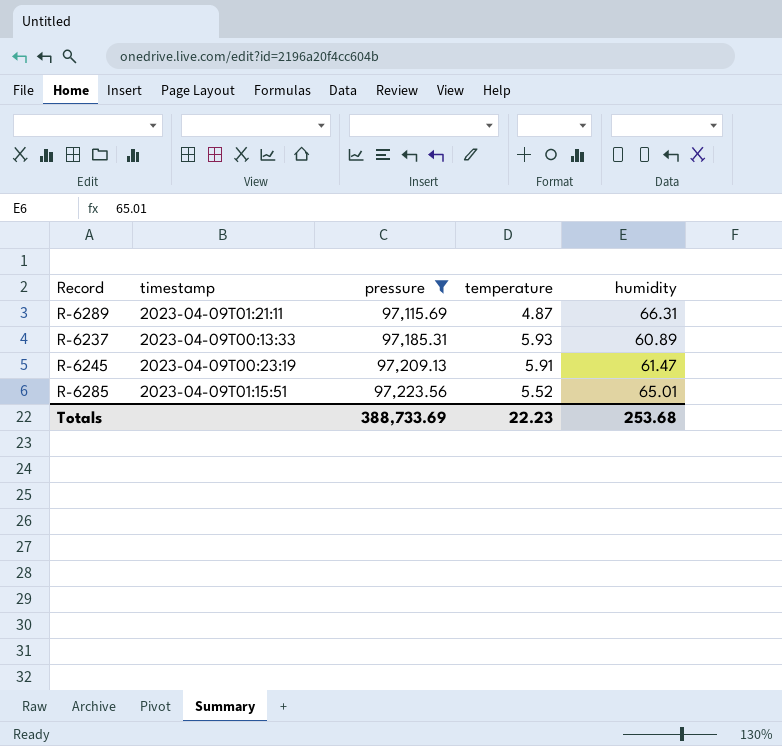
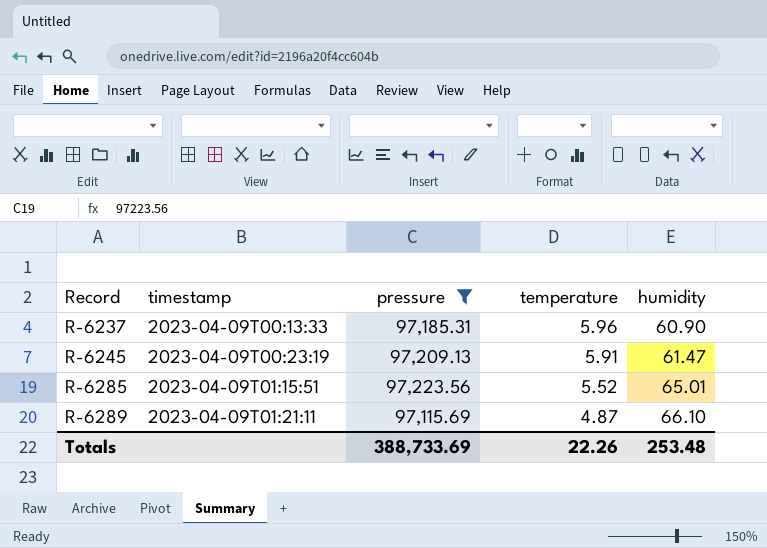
row order: pressure ascending -> Record ascending
R-6237 | temperature: 5.93 -> 5.96
R-6237 | humidity: 60.89 -> 60.90
R-6289 | humidity: 66.31 -> 66.10
Totals | temperature: 22.23 -> 22.26
Totals | humidity: 253.68 -> 253.48

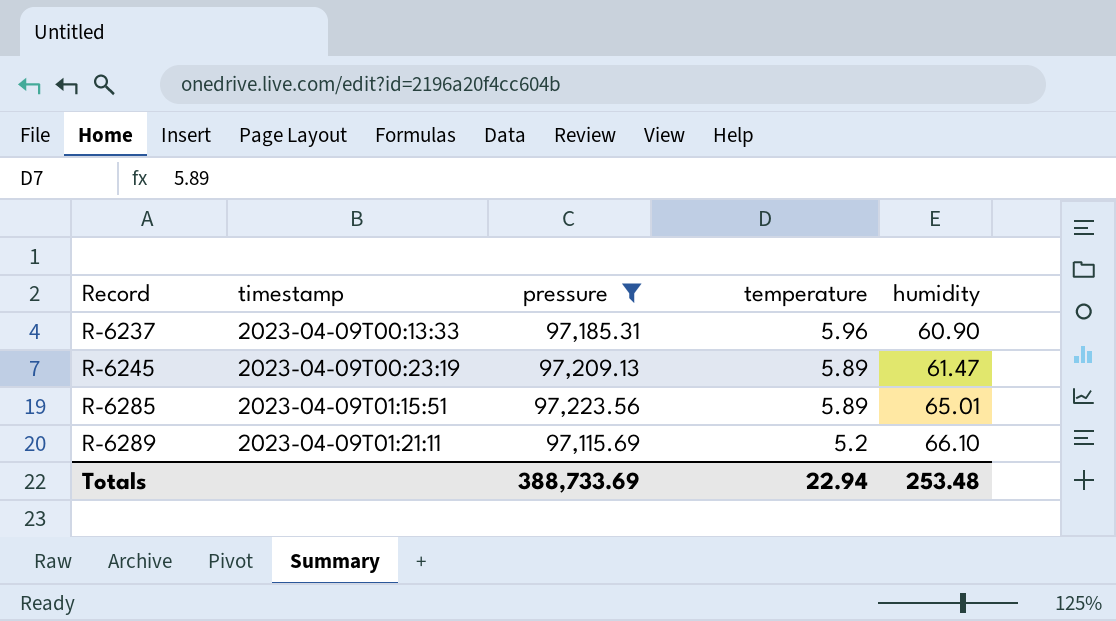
R-6245 | temperature: 5.91 -> 5.89
R-6285 | temperature: 5.52 -> 5.89
R-6289 | temperature: 4.87 -> 5.2
Totals | temperature: 22.26 -> 22.94

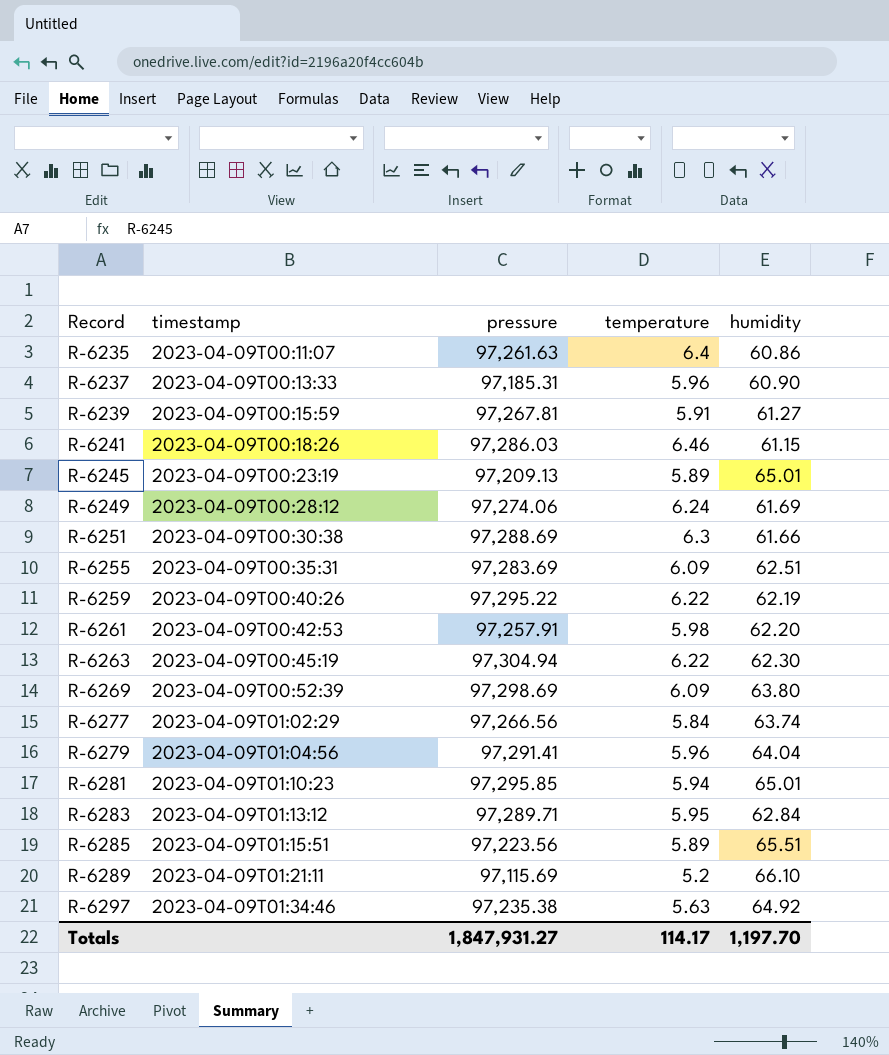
filter: pressure <= 97,223.56 -> none
R-6245 | humidity: 61.47 -> 65.01
R-6285 | humidity: 65.01 -> 65.51
Totals | pressure: 388,733.69 -> 1,847,931.27
Totals | temperature: 22.94 -> 114.17
Totals | humidity: 253.48 -> 1,197.70

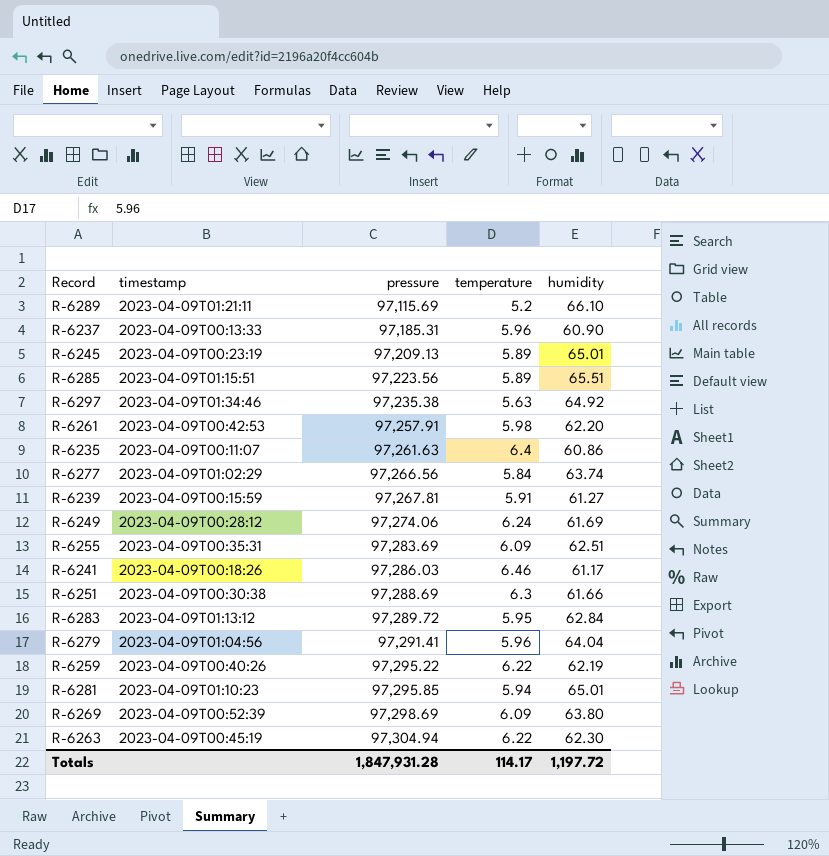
row order: Record ascending -> pressure ascending
R-6241 | humidity: 61.15 -> 61.17
R-6283 | pressure: 97,289.71 -> 97,289.72
Totals | pressure: 1,847,931.27 -> 1,847,931.28
Totals | humidity: 1,197.70 -> 1,197.72

